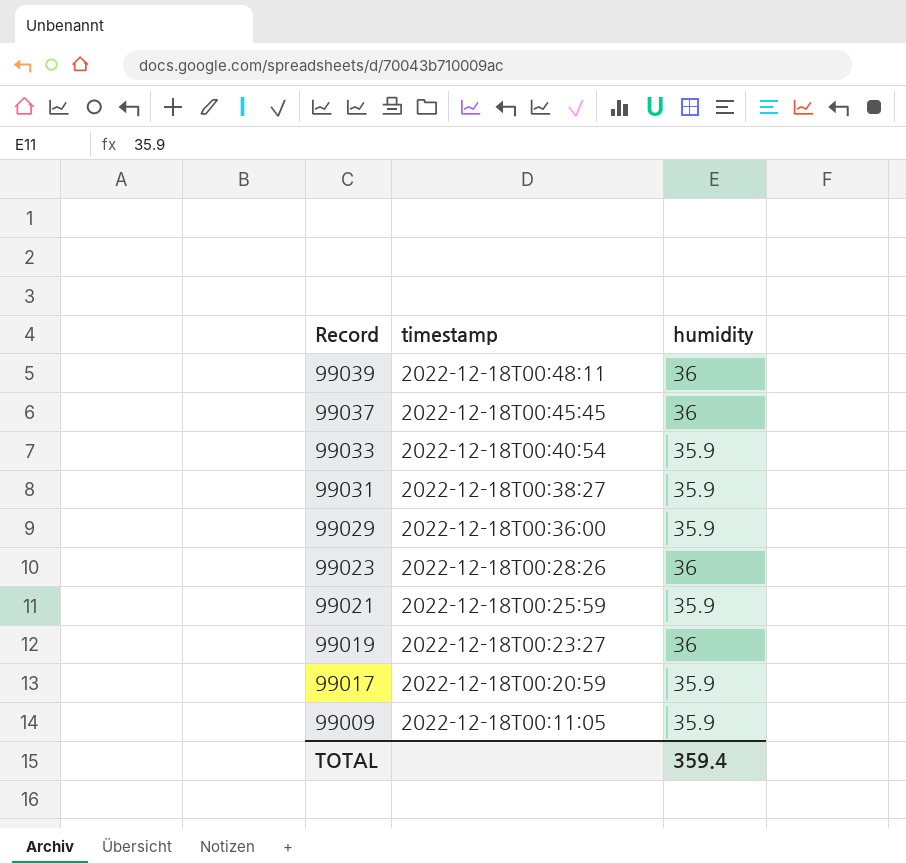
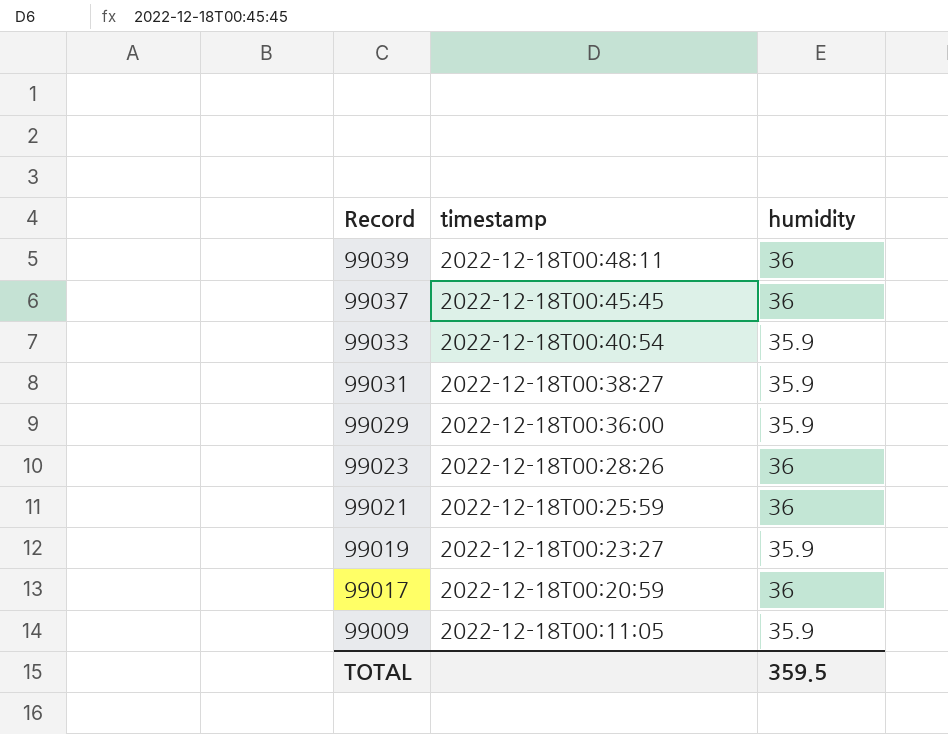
99021 | humidity: 35.9 -> 36
99019 | humidity: 36 -> 35.9
99017 | humidity: 35.9 -> 36
TOTAL | humidity: 359.4 -> 359.5

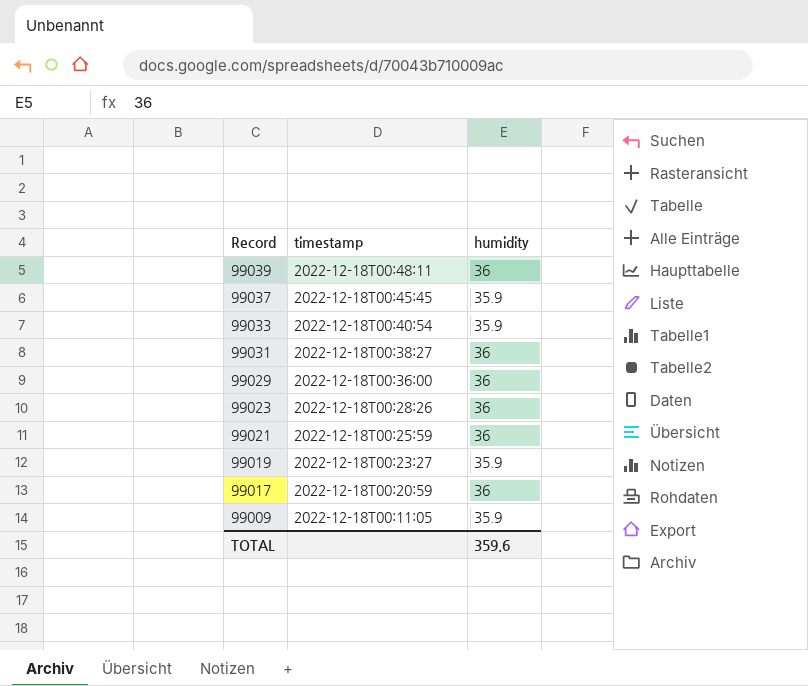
99037 | humidity: 36 -> 35.9
99031 | humidity: 35.9 -> 36
99029 | humidity: 35.9 -> 36
TOTAL | humidity: 359.5 -> 359.6

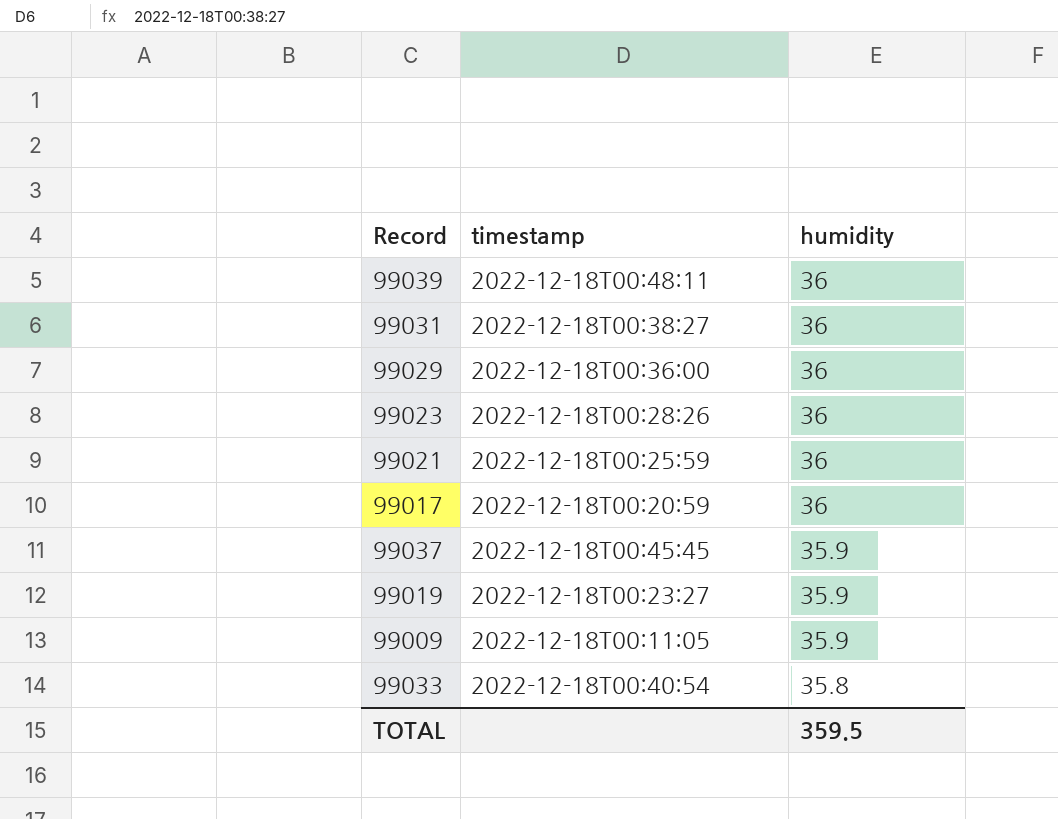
row order: Record descending -> humidity descending
99033 | humidity: 35.9 -> 35.8
TOTAL | humidity: 359.6 -> 359.5

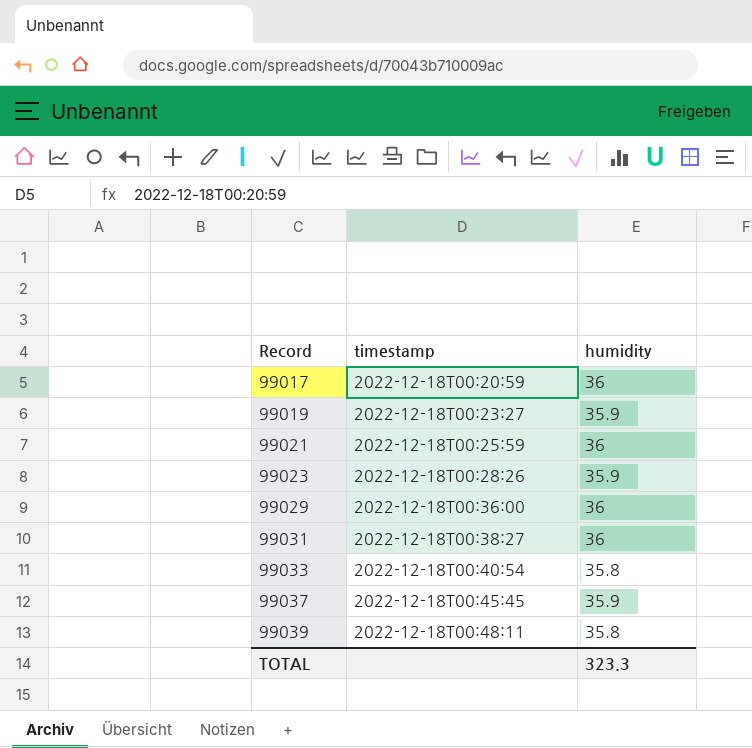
row order: humidity descending -> Record ascending
row 99009: 2022-12-18T00:11:05 | 35.9 -> none
99023 | humidity: 36 -> 35.9
99039 | humidity: 36 -> 35.8
TOTAL | humidity: 359.5 -> 323.3

